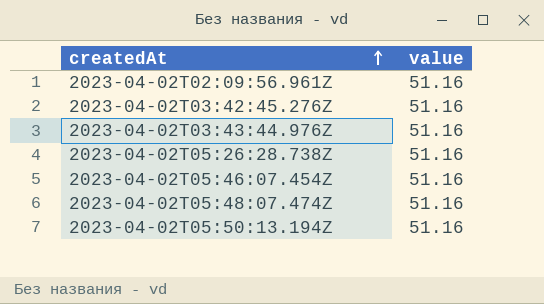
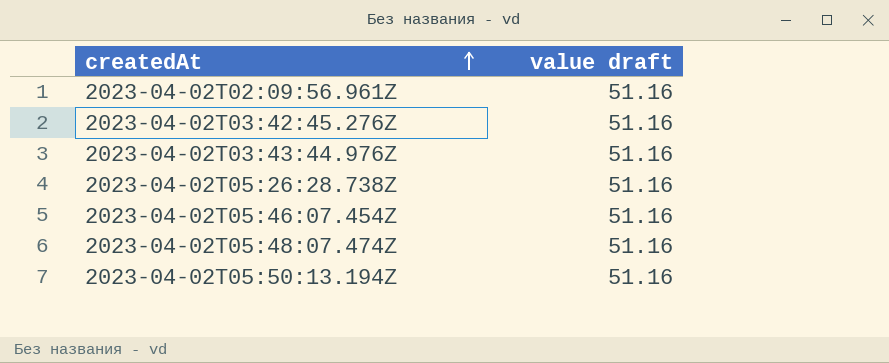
column name: value -> value draft

